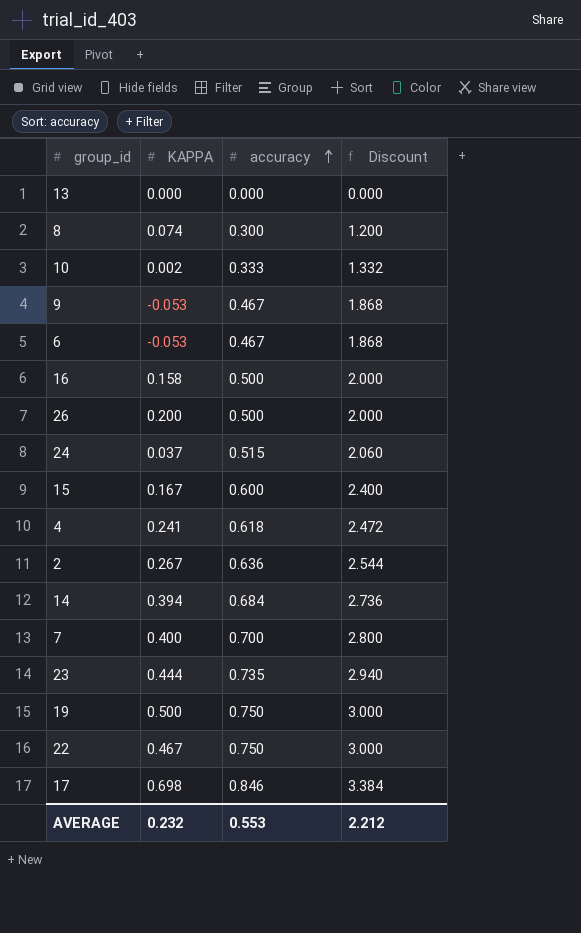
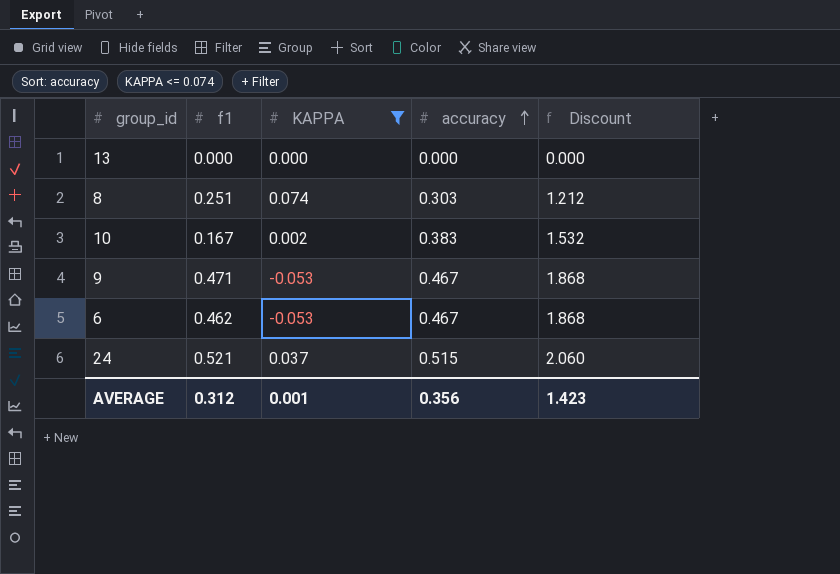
filter: none -> KAPPA <= 0.074
column f1 | position: none -> 2
8 | accuracy: 0.300 -> 0.303
8 | Discount: 1.200 -> 1.212
10 | accuracy: 0.333 -> 0.383
10 | Discount: 1.332 -> 1.532
AVERAGE | KAPPA: 0.232 -> 0.001
AVERAGE | accuracy: 0.553 -> 0.356
AVERAGE | Discount: 2.212 -> 1.423

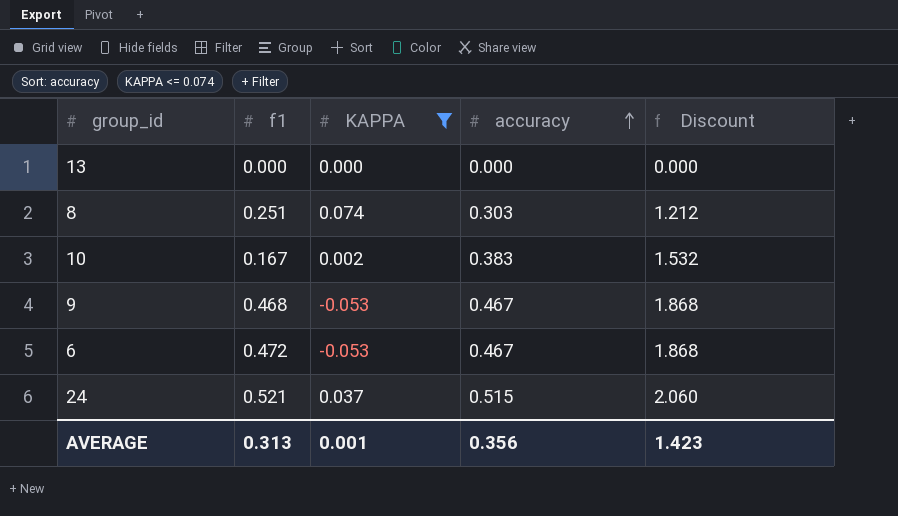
9 | f1: 0.471 -> 0.468
6 | f1: 0.462 -> 0.472
AVERAGE | f1: 0.312 -> 0.313

